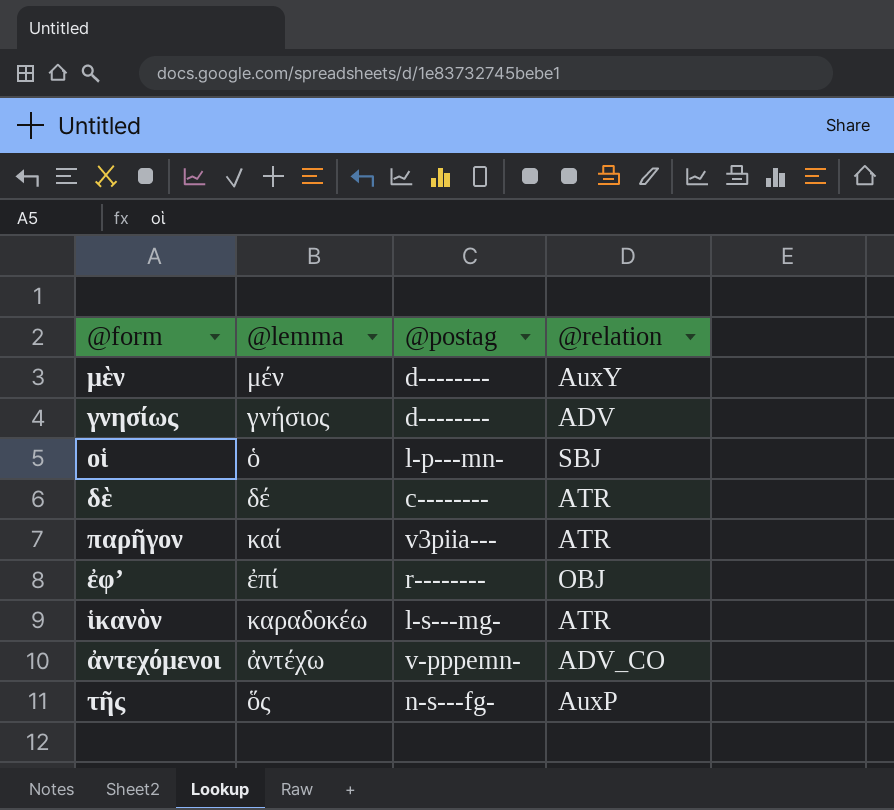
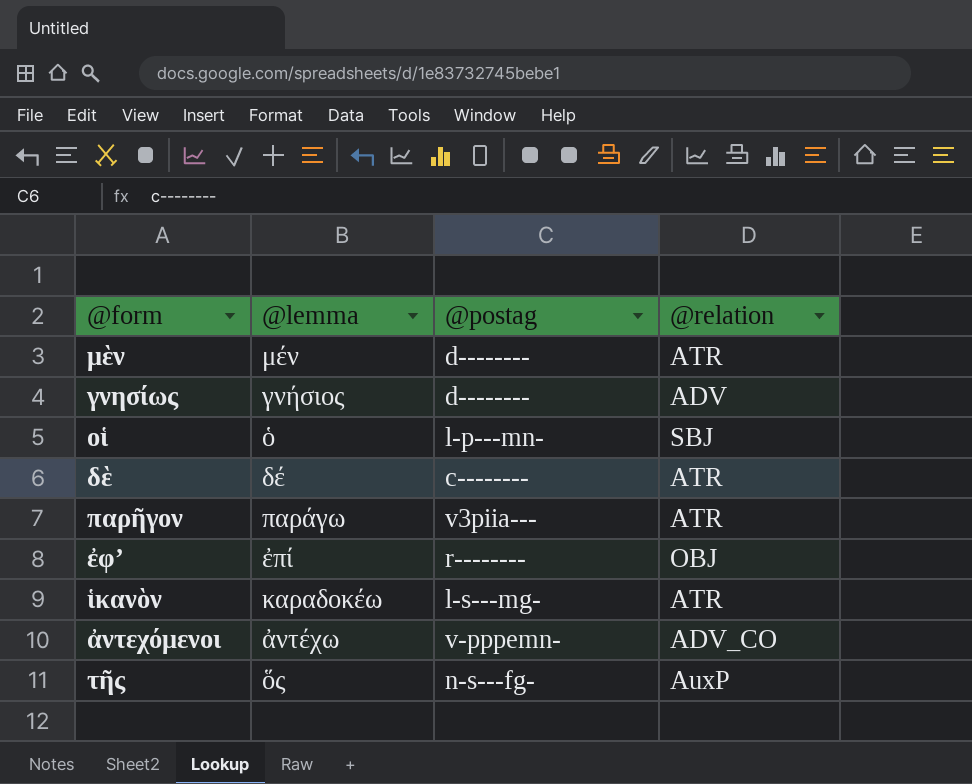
μὲν | @relation: AuxY -> ATR
παρῆγον | @lemma: καί -> παράγω

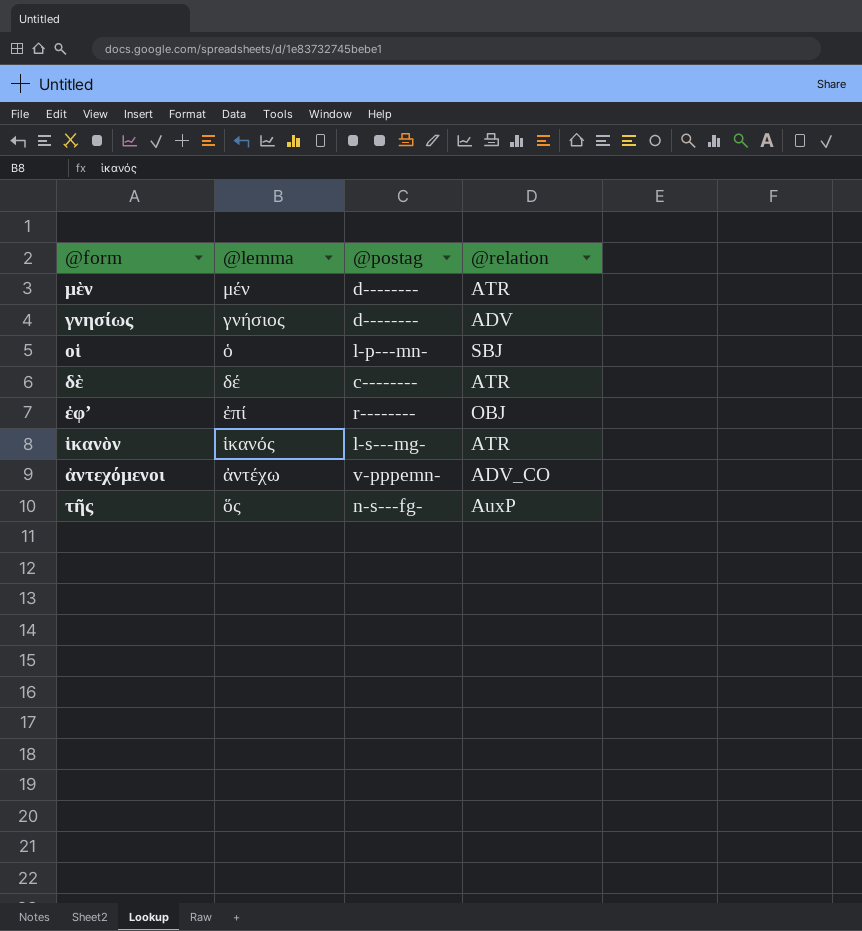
row παρῆγον: παράγω | v3piia--- | ATR -> none
ἱκανὸν | @lemma: καραδοκέω -> ἱκανός

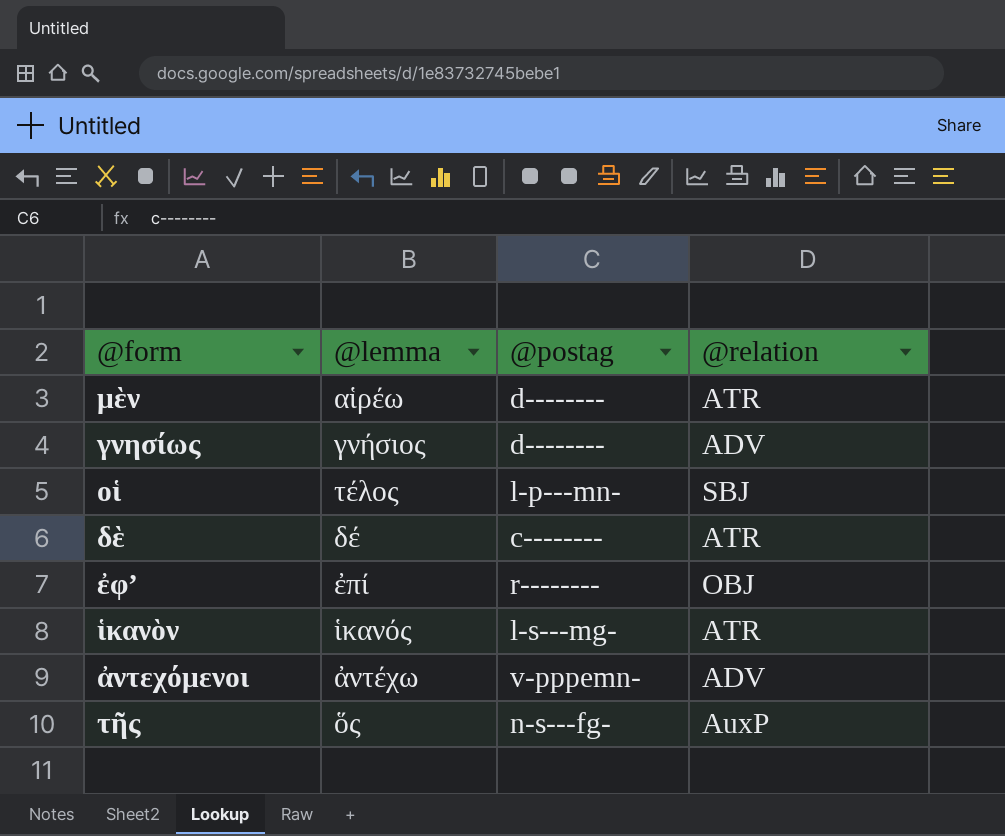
μὲν | @lemma: μέν -> αἱρέω
οἱ | @lemma: ὁ -> τέλος
ἀντεχόμενοι | @relation: ADV_CO -> ADV

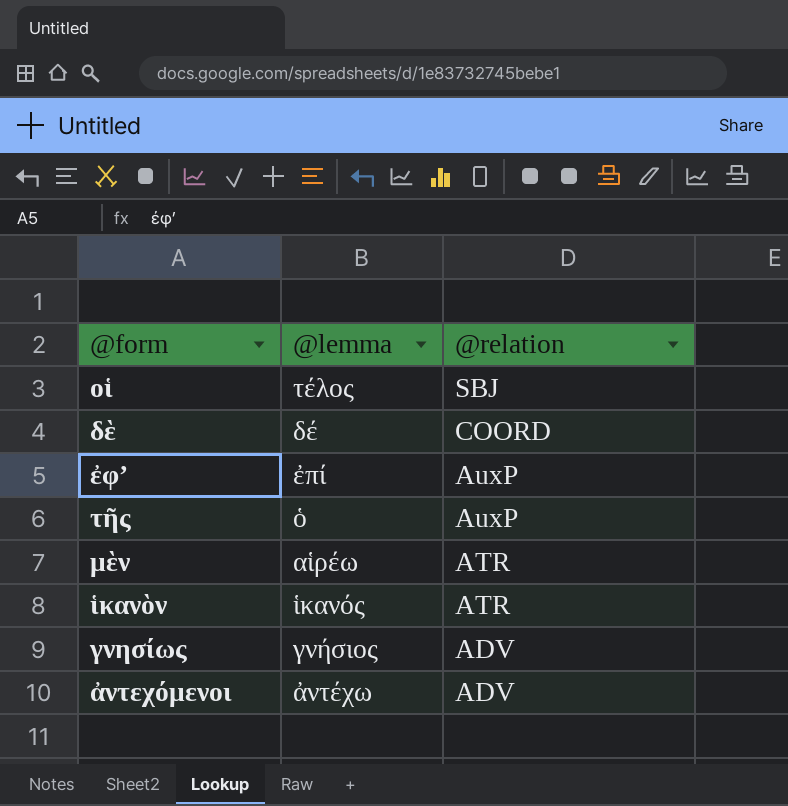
row order: none -> @relation descending
column @postag | position: 3 -> none
δὲ | @relation: ATR -> COORD
ἐφʼ | @relation: OBJ -> AuxP
τῆς | @lemma: ὅς -> ὁ

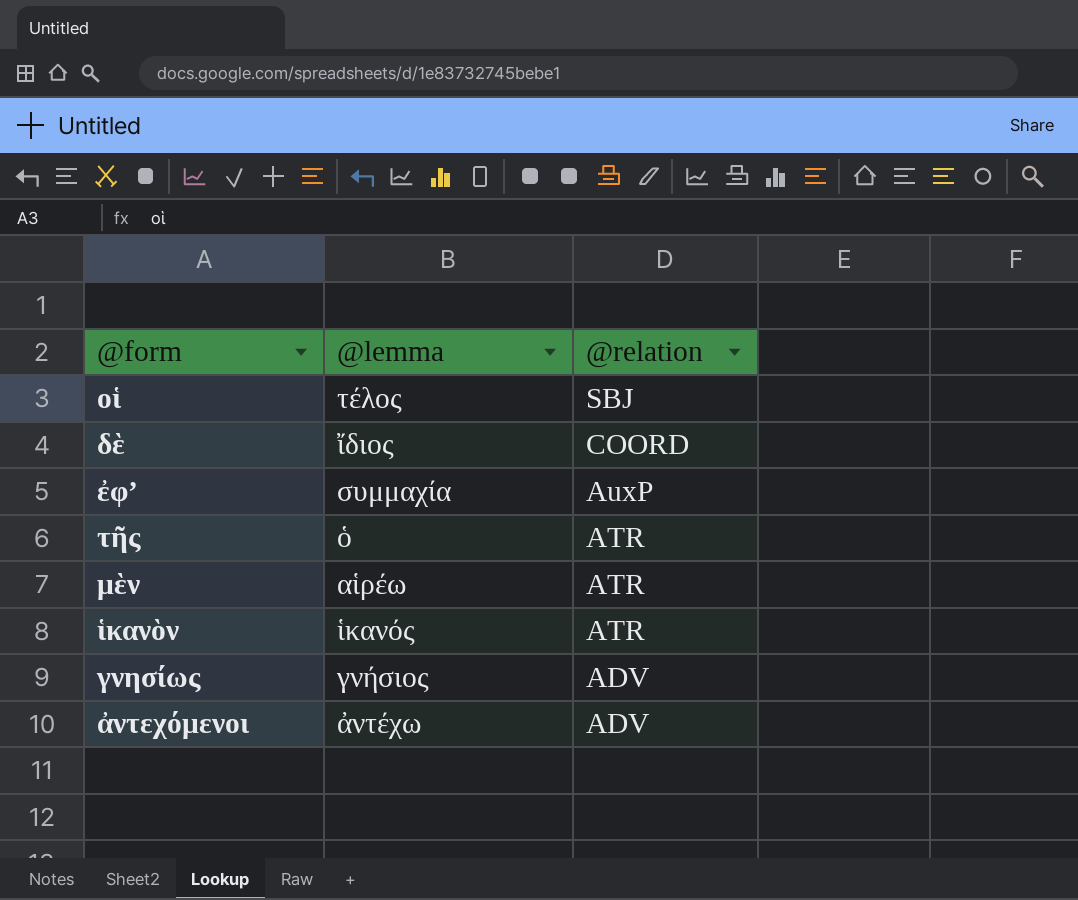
δὲ | @lemma: δέ -> ἴδιος
ἐφʼ | @lemma: ἐπί -> συμμαχία
τῆς | @relation: AuxP -> ATR

